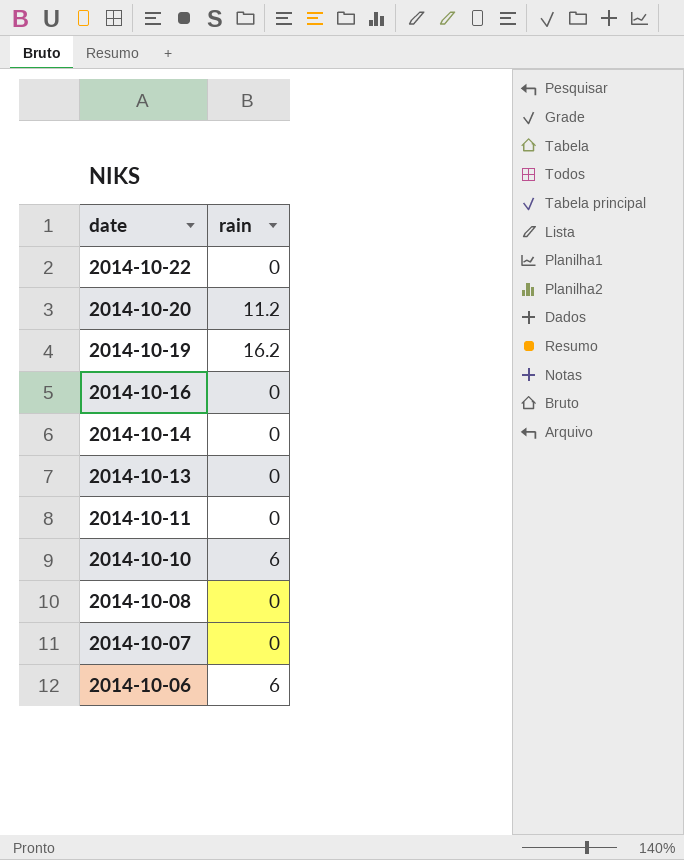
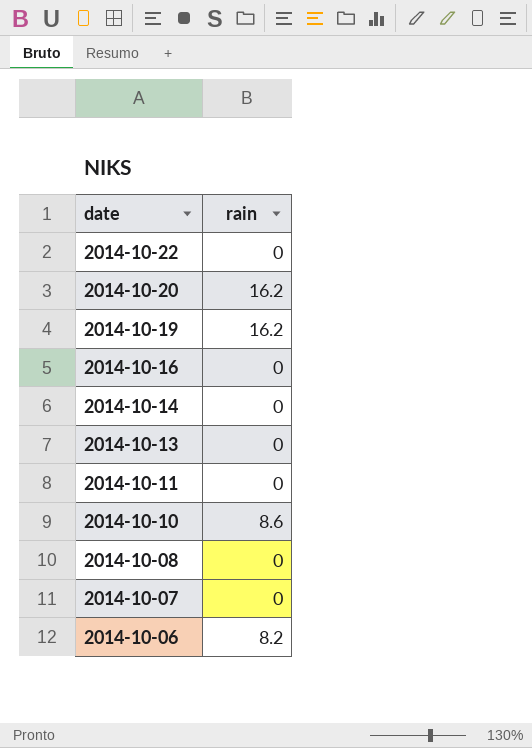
2014-10-20 | rain: 11.2 -> 16.2
2014-10-10 | rain: 6 -> 8.6
2014-10-06 | rain: 6 -> 8.2

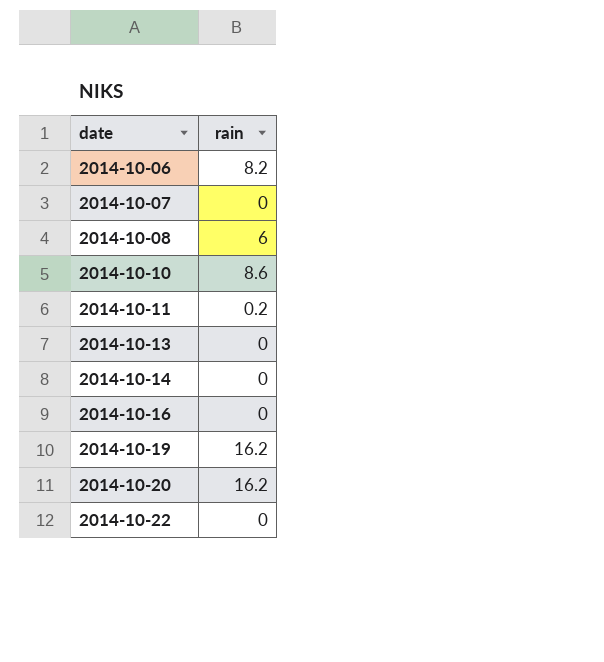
row order: date descending -> date ascending
2014-10-08 | rain: 0 -> 6
2014-10-11 | rain: 0 -> 0.2

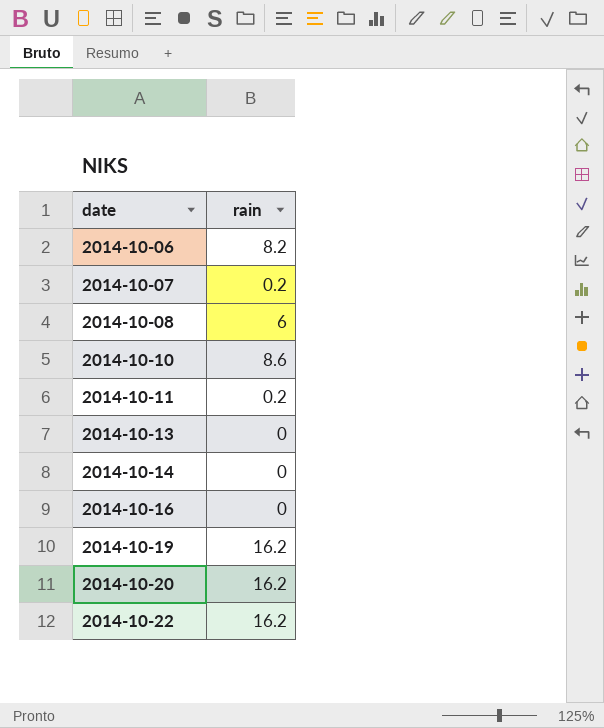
2014-10-07 | rain: 0 -> 0.2
2014-10-22 | rain: 0 -> 16.2

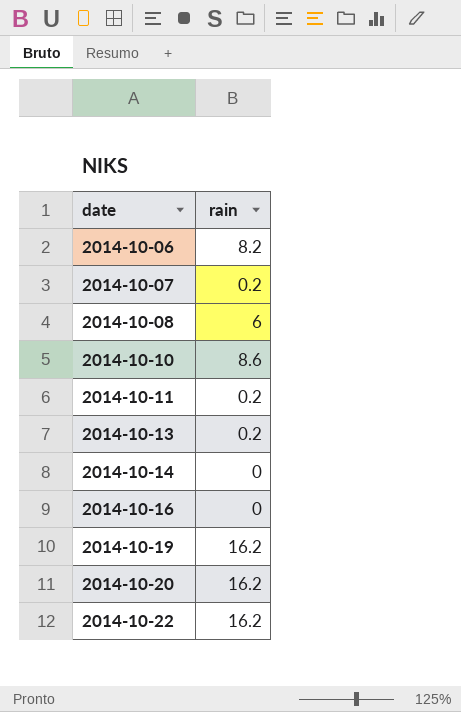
2014-10-13 | rain: 0 -> 0.2

